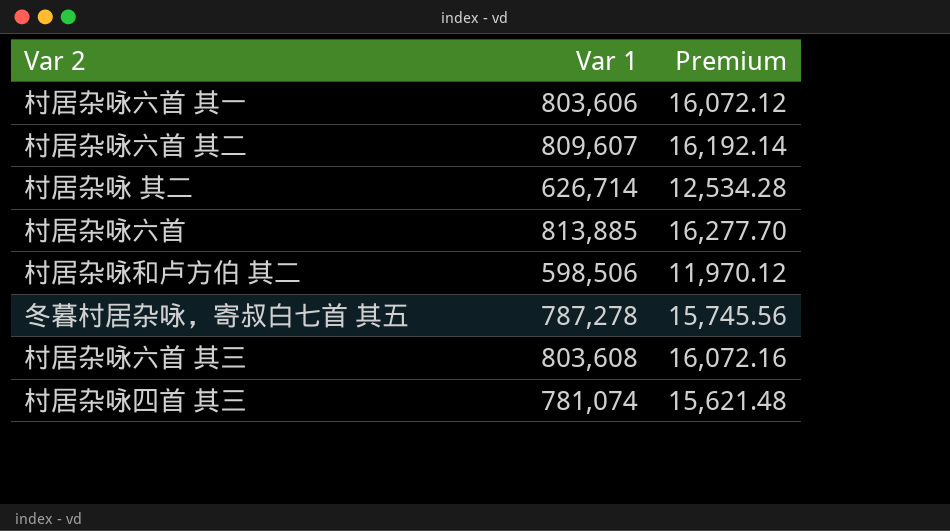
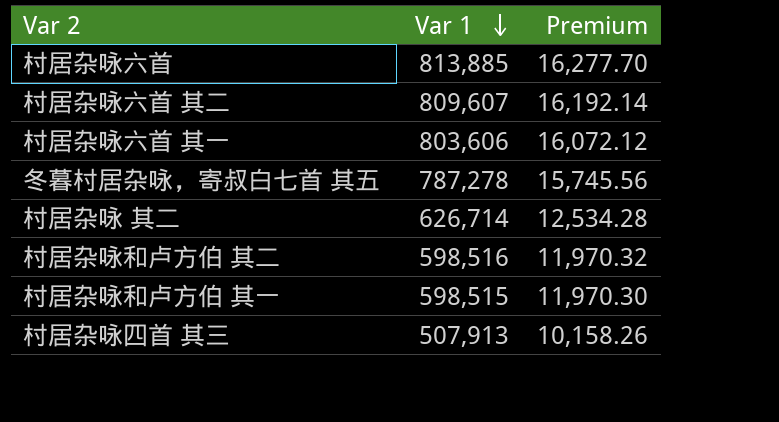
row order: none -> Var 1 descending
row 村居杂咏六首 其三: 803,608 | 16,072.16 -> none
村居杂咏和卢方伯 其二 | Var 1: 598,506 -> 598,516
村居杂咏和卢方伯 其二 | Premium: 11,970.12 -> 11,970.32
row 村居杂咏和卢方伯 其一: none -> 598,515 | 11,970.30
村居杂咏四首 其三 | Var 1: 781,074 -> 507,913
村居杂咏四首 其三 | Premium: 15,621.48 -> 10,158.26

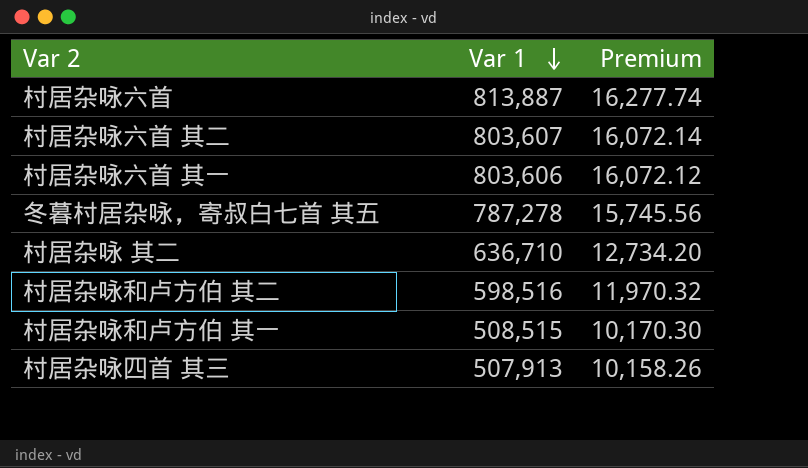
村居杂咏六首 | Var 1: 813,885 -> 813,887
村居杂咏六首 | Premium: 16,277.70 -> 16,277.74
村居杂咏六首 其二 | Var 1: 809,607 -> 803,607
村居杂咏六首 其二 | Premium: 16,192.14 -> 16,072.14
村居杂咏 其二 | Var 1: 626,714 -> 636,710
村居杂咏 其二 | Premium: 12,534.28 -> 12,734.20
村居杂咏和卢方伯 其一 | Var 1: 598,515 -> 508,515
村居杂咏和卢方伯 其一 | Premium: 11,970.30 -> 10,170.30

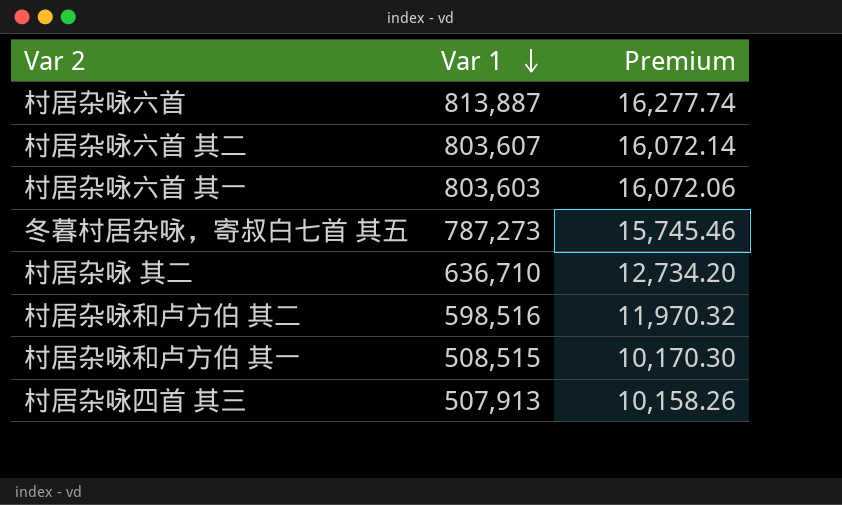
村居杂咏六首 其一 | Var 1: 803,606 -> 803,603
村居杂咏六首 其一 | Premium: 16,072.12 -> 16,072.06
冬暮村居杂咏，寄叔白七首 其五 | Var 1: 787,278 -> 787,273
冬暮村居杂咏，寄叔白七首 其五 | Premium: 15,745.56 -> 15,745.46

